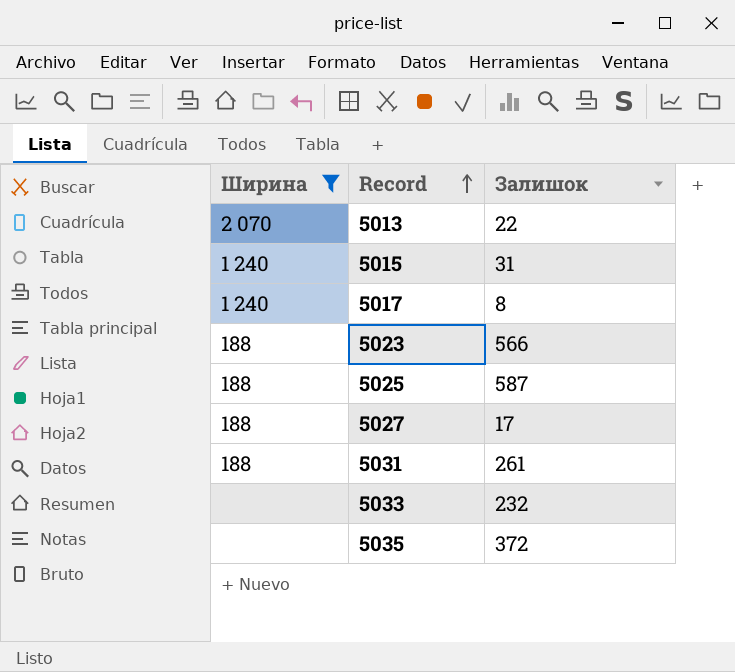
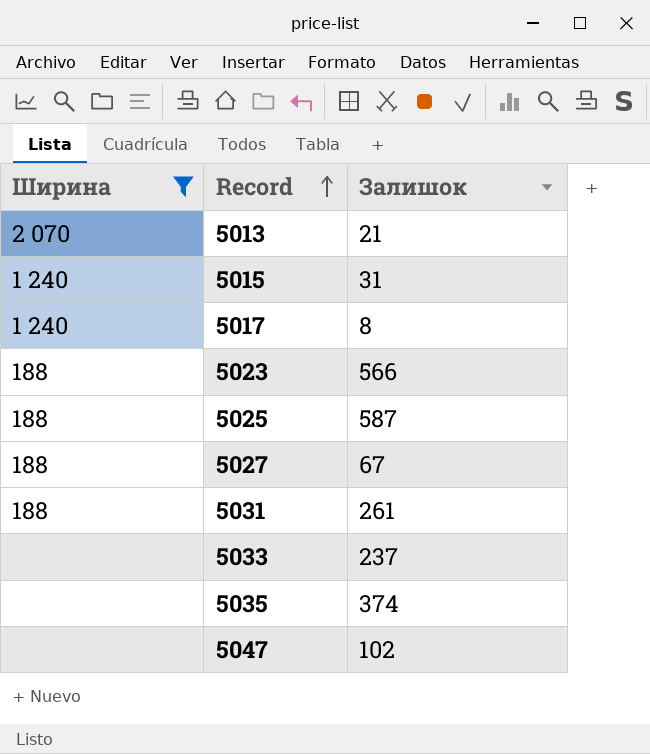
5013 | Залишок: 22 -> 21
5027 | Залишок: 17 -> 67
5033 | Залишок: 232 -> 237
5035 | Залишок: 372 -> 374
row 5047: none -> none | 102

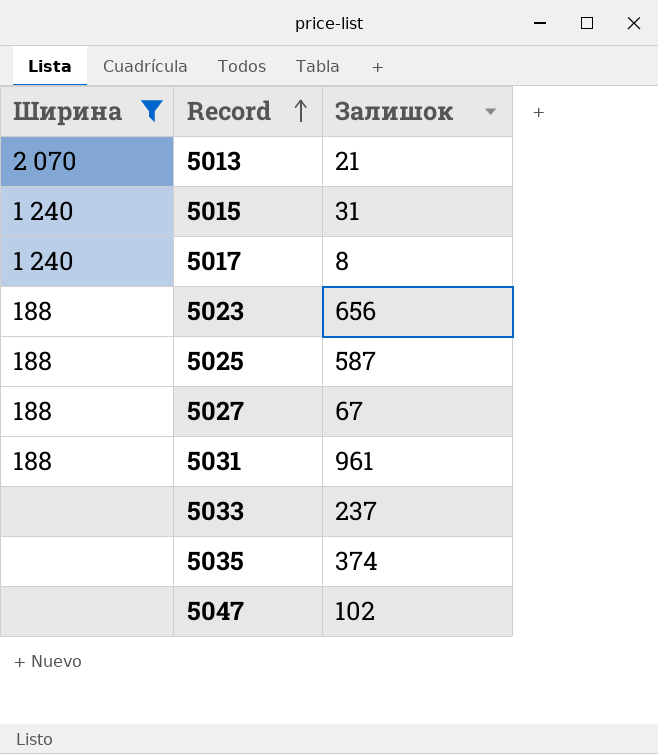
5023 | Залишок: 566 -> 656
5031 | Залишок: 261 -> 961

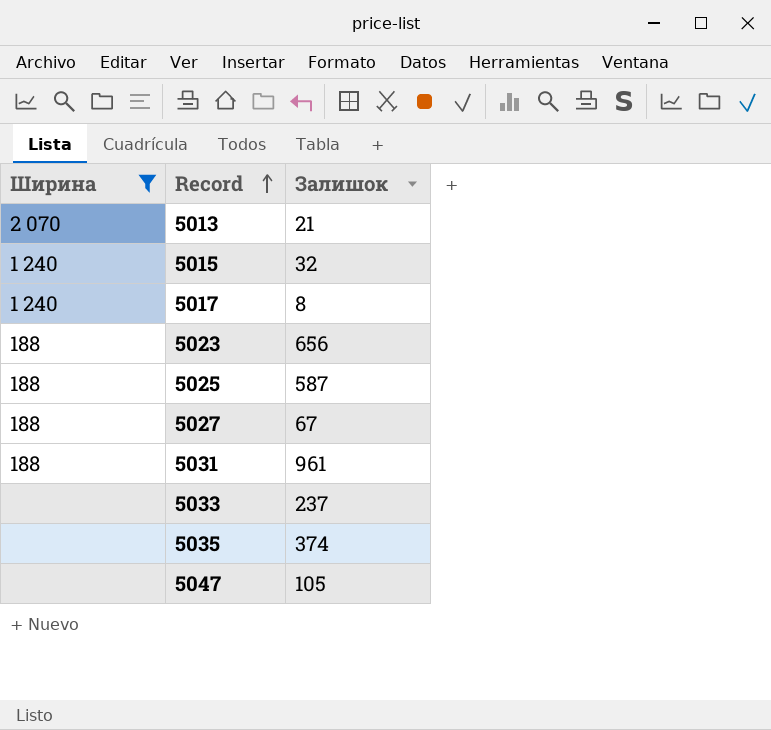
5015 | Залишок: 31 -> 32
5047 | Залишок: 102 -> 105

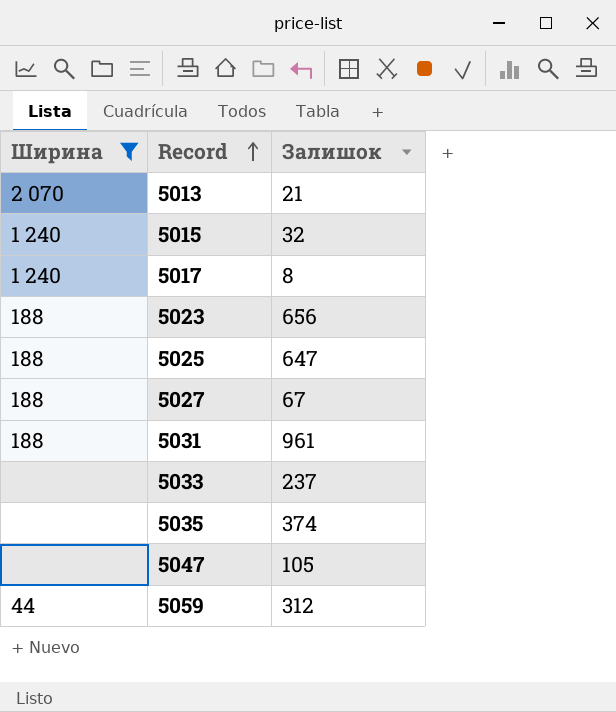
5025 | Залишок: 587 -> 647
row 5059: none -> 44 | 312

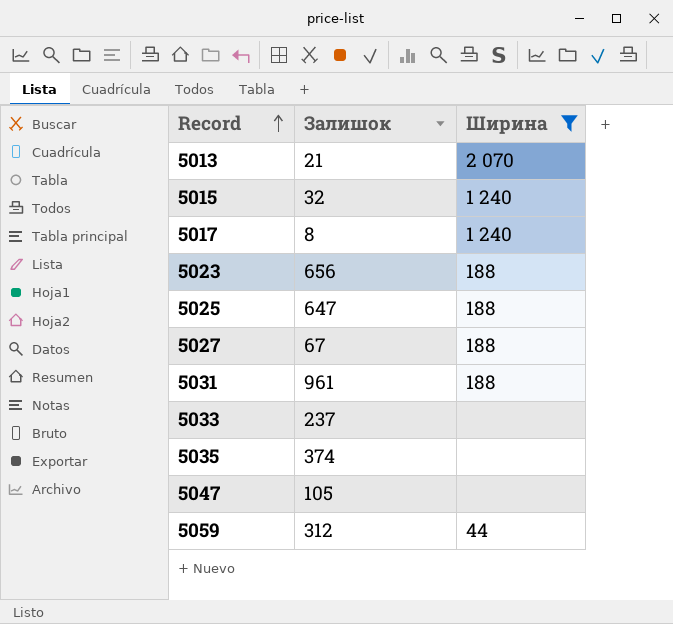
column Ширина | position: 1 -> 3

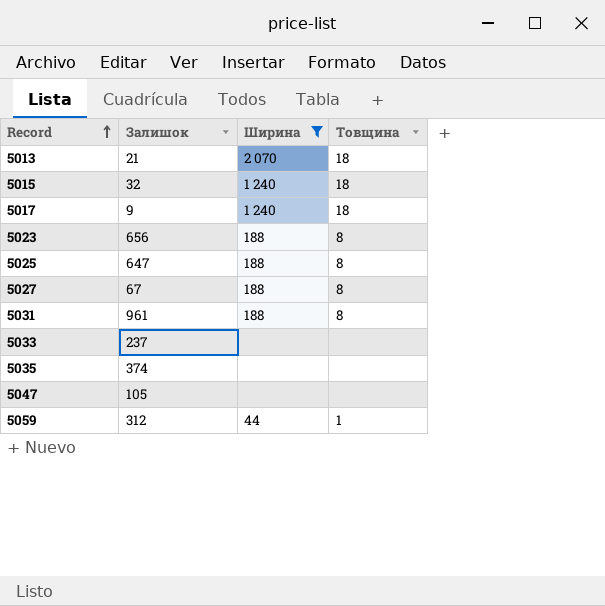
column Товщина | position: none -> 4
5017 | Залишок: 8 -> 9

